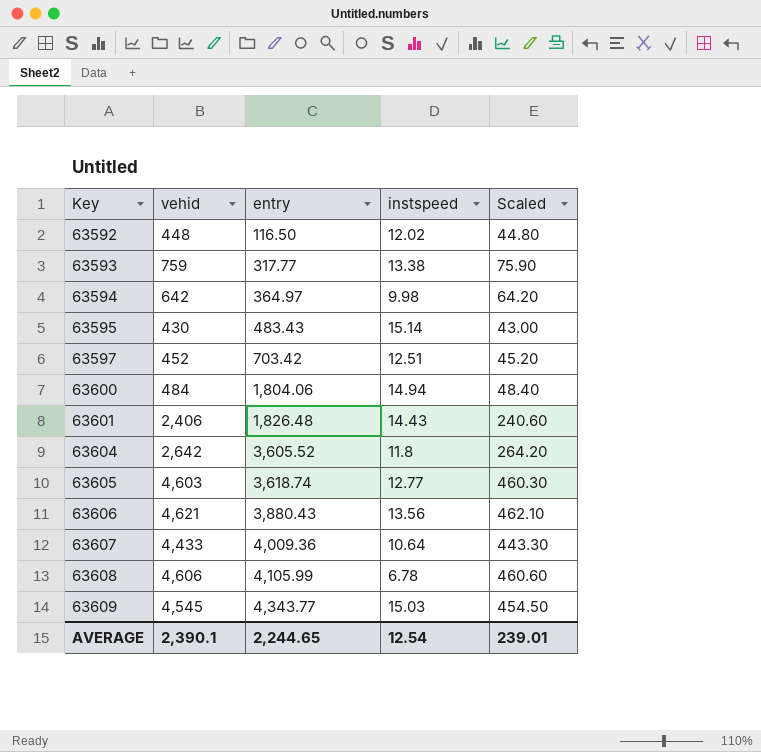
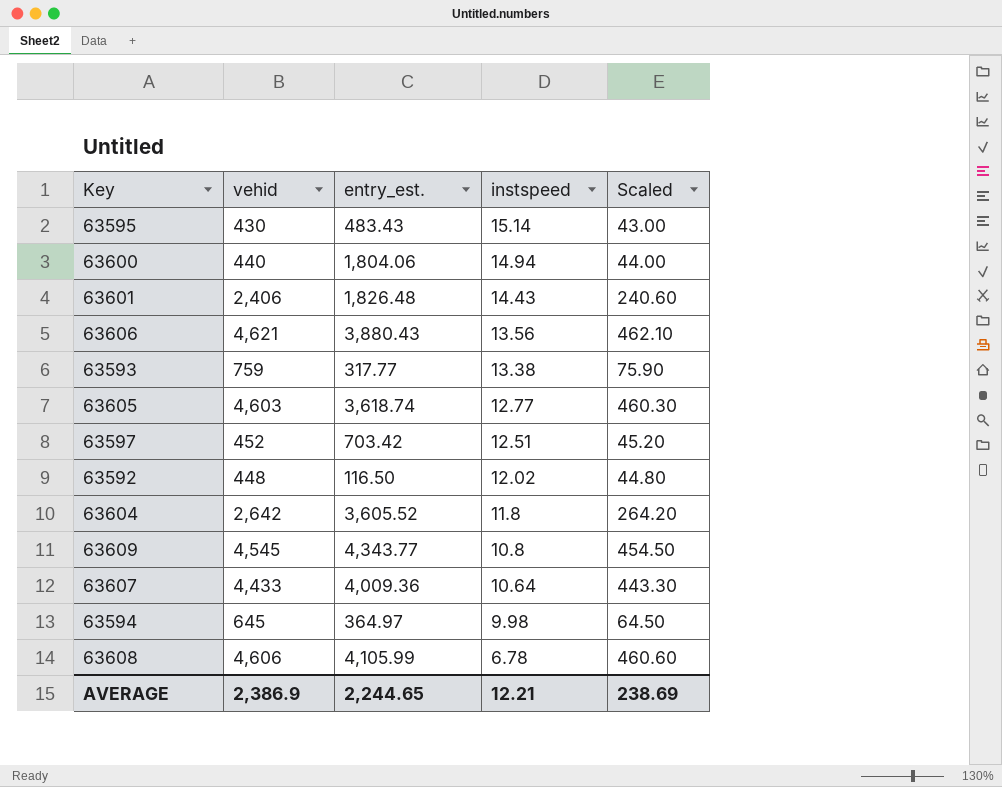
row order: Key ascending -> instspeed descending
column name: entry -> entry_est.
63600 | vehid: 484 -> 440
63600 | Scaled: 48.40 -> 44.00
63609 | instspeed: 15.03 -> 10.8
63594 | vehid: 642 -> 645
63594 | Scaled: 64.20 -> 64.50
AVERAGE | vehid: 2,390.1 -> 2,386.9
AVERAGE | instspeed: 12.54 -> 12.21
AVERAGE | Scaled: 239.01 -> 238.69

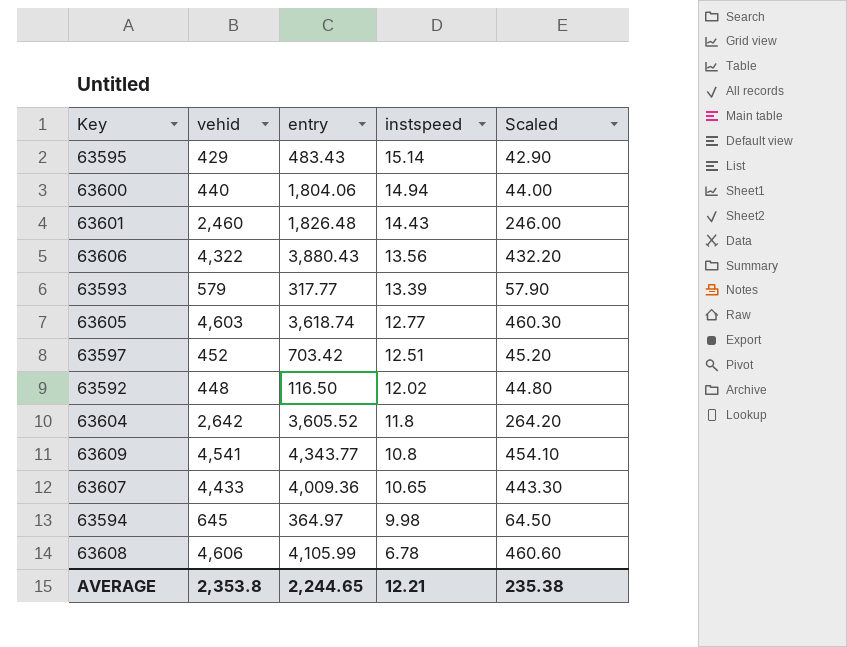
column name: entry_est. -> entry
63595 | vehid: 430 -> 429
63595 | Scaled: 43.00 -> 42.90
63601 | vehid: 2,406 -> 2,460
63601 | Scaled: 240.60 -> 246.00
63606 | vehid: 4,621 -> 4,322
63606 | Scaled: 462.10 -> 432.20
63593 | vehid: 759 -> 579
63593 | instspeed: 13.38 -> 13.39
63593 | Scaled: 75.90 -> 57.90
63609 | vehid: 4,545 -> 4,541
63609 | Scaled: 454.50 -> 454.10
63607 | instspeed: 10.64 -> 10.65
AVERAGE | vehid: 2,386.9 -> 2,353.8
AVERAGE | Scaled: 238.69 -> 235.38

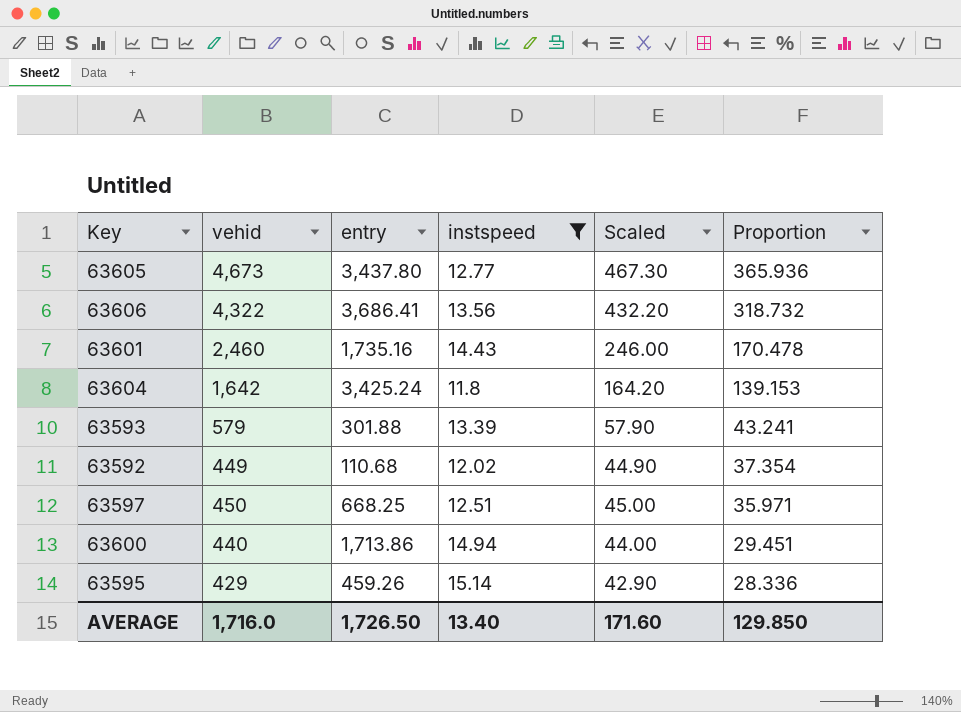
filter: none -> instspeed >= 11.8
row order: instspeed descending -> Proportion descending
column Proportion | formula: none -> [vehid] / [instspeed]
63605 | vehid: 4,603 -> 4,673
63605 | entry: 3,618.74 -> 3,437.80
63605 | Scaled: 460.30 -> 467.30
63606 | entry: 3,880.43 -> 3,686.41
63601 | entry: 1,826.48 -> 1,735.16
63604 | vehid: 2,642 -> 1,642
63604 | entry: 3,605.52 -> 3,425.24
63604 | Scaled: 264.20 -> 164.20
63593 | entry: 317.77 -> 301.88
63592 | vehid: 448 -> 449
63592 | entry: 116.50 -> 110.68
63592 | Scaled: 44.80 -> 44.90
63597 | vehid: 452 -> 450
63597 | entry: 703.42 -> 668.25
63597 | Scaled: 45.20 -> 45.00
63600 | entry: 1,804.06 -> 1,713.86
63595 | entry: 483.43 -> 459.26
AVERAGE | vehid: 2,353.8 -> 1,716.0
AVERAGE | entry: 2,244.65 -> 1,726.50
AVERAGE | instspeed: 12.21 -> 13.40
AVERAGE | Scaled: 235.38 -> 171.60

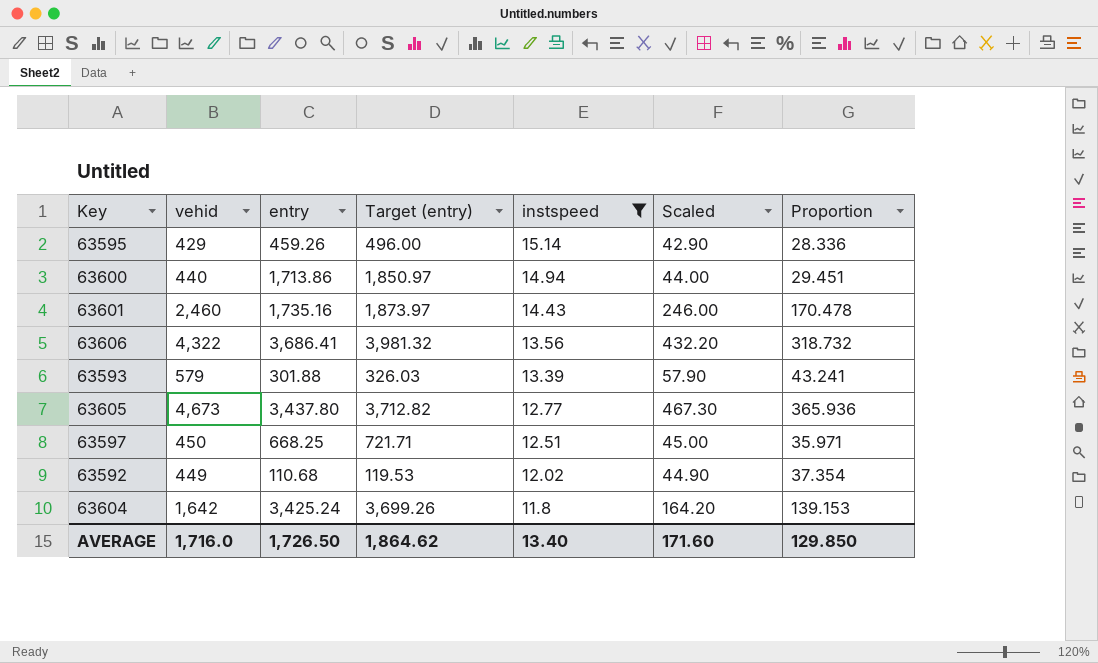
row order: Proportion descending -> instspeed descending
column Target (entry) | formula: none -> [entry] * 1.08

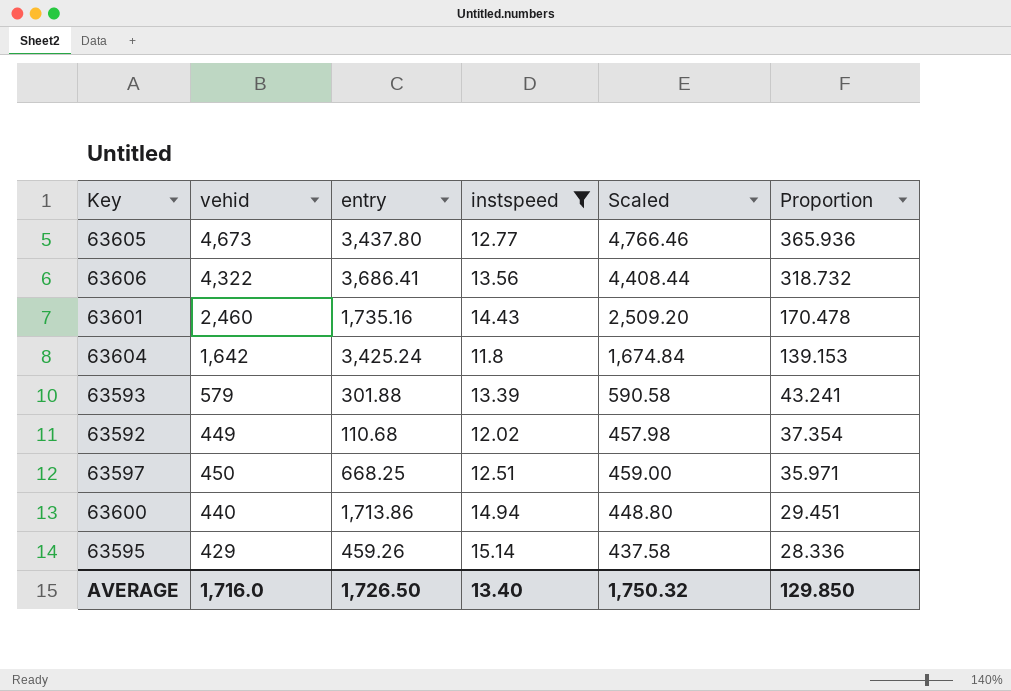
row order: instspeed descending -> Proportion descending
column Target (entry) | formula: [entry] * 1.08 -> none
column Scaled | formula: [vehid] * 0.1 -> [vehid] * 1.02
AVERAGE | Scaled: 171.60 -> 1,750.32

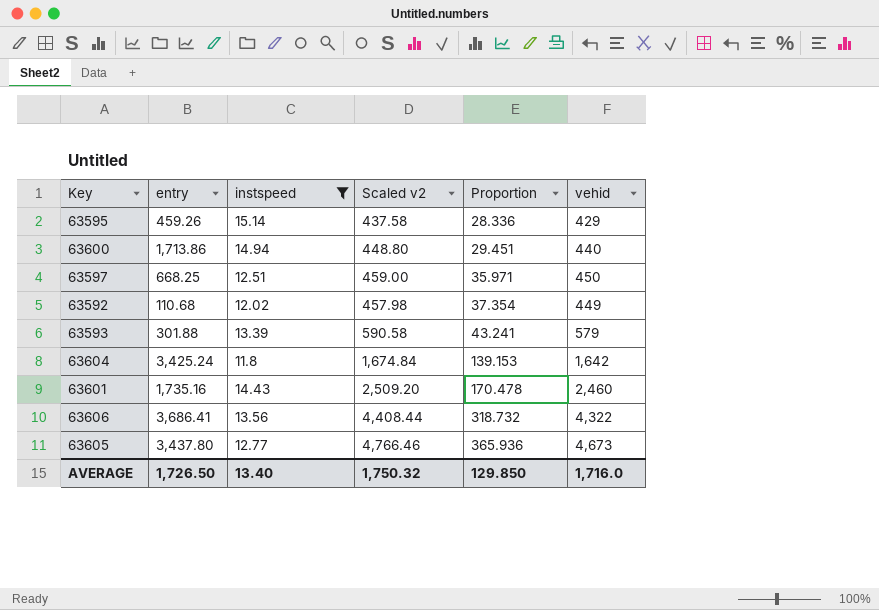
row order: Proportion descending -> Proportion ascending
column name: Scaled -> Scaled v2
column vehid | position: 2 -> 6

